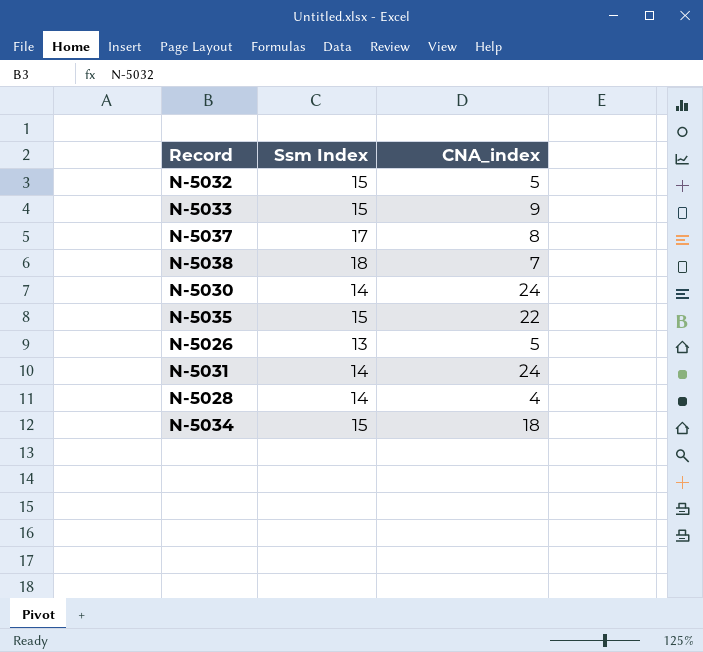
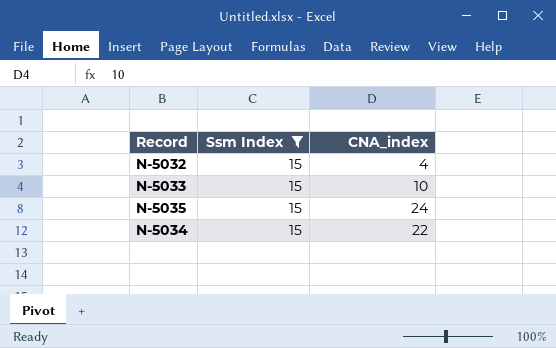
filter: none -> Ssm Index = 15
N-5032 | CNA_index: 5 -> 4
N-5033 | CNA_index: 9 -> 10
N-5035 | CNA_index: 22 -> 24
N-5034 | CNA_index: 18 -> 22

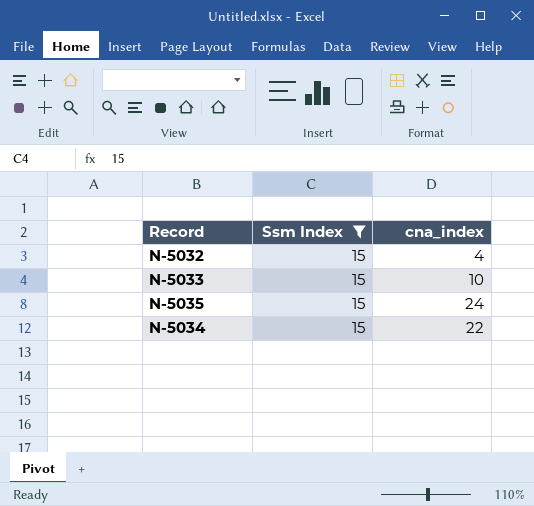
column name: CNA_index -> cna_index

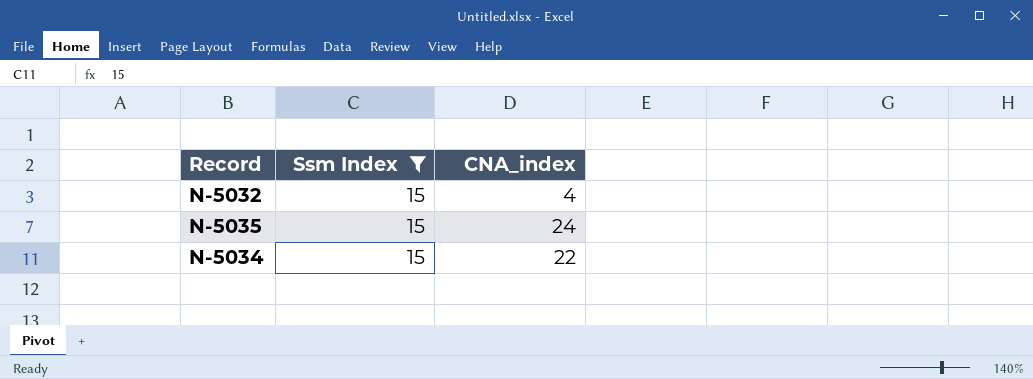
column name: cna_index -> CNA_index
row N-5033: 15 | 10 -> none

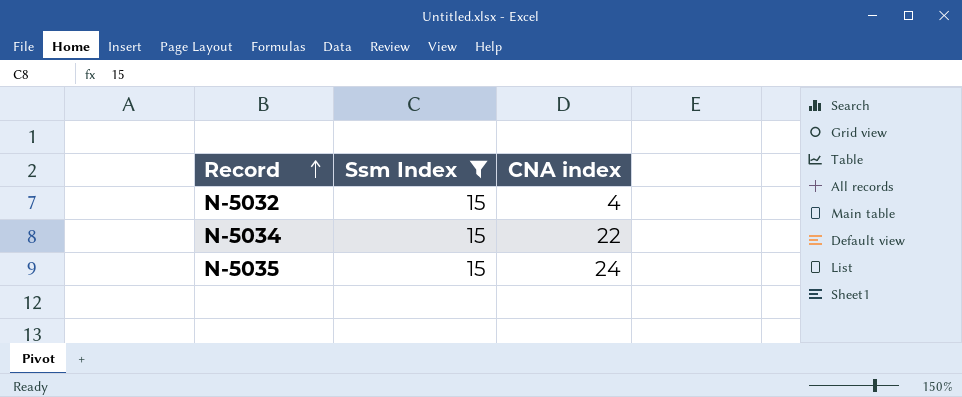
row order: none -> Record ascending
column name: CNA_index -> CNA index

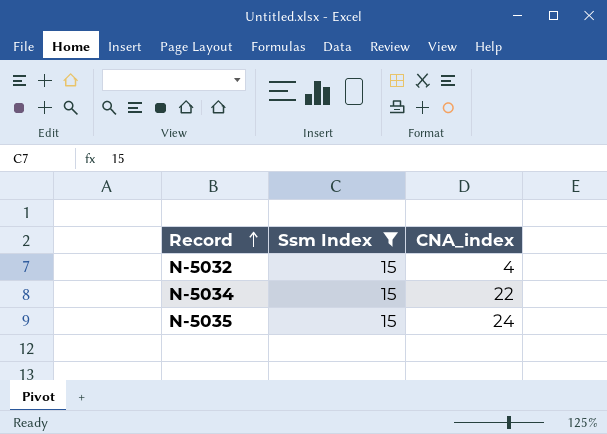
column name: CNA index -> CNA_index

